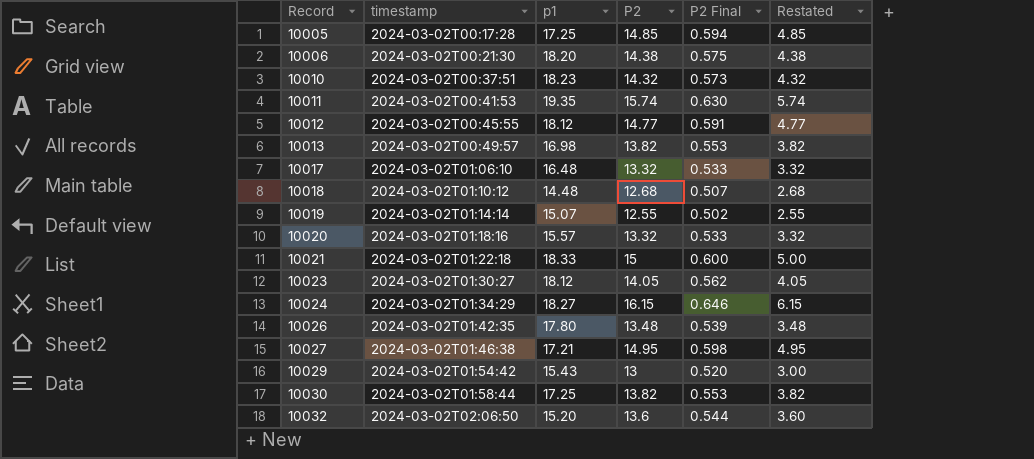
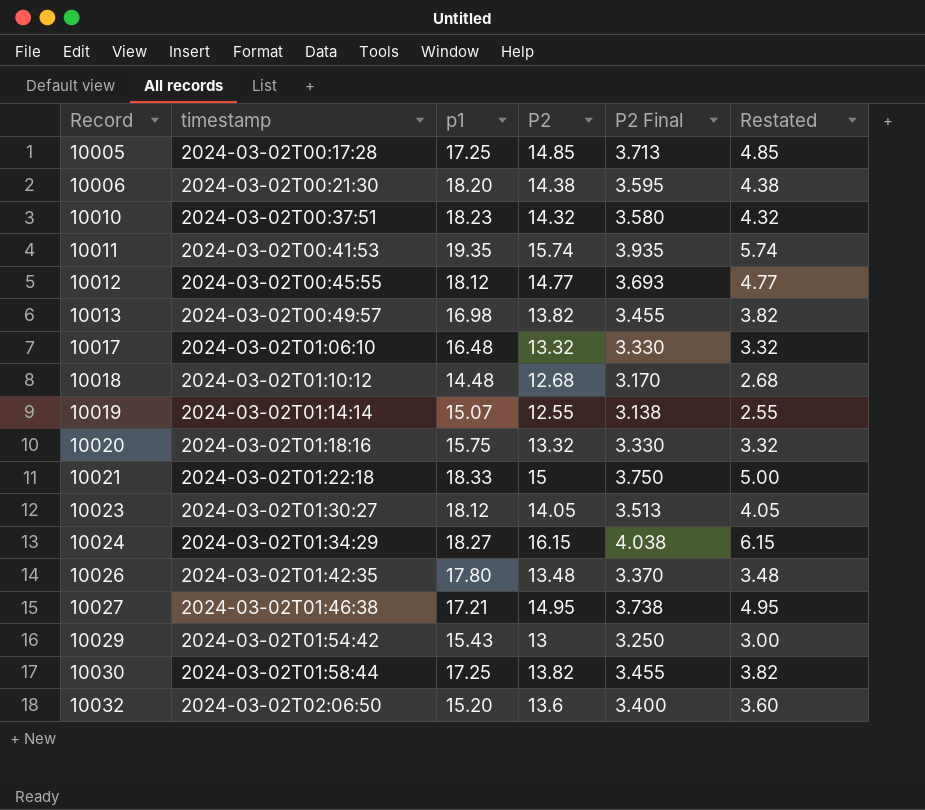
column P2 Final | formula: [P2] * 0.04 -> [P2] * 0.25
10020 | p1: 15.57 -> 15.75

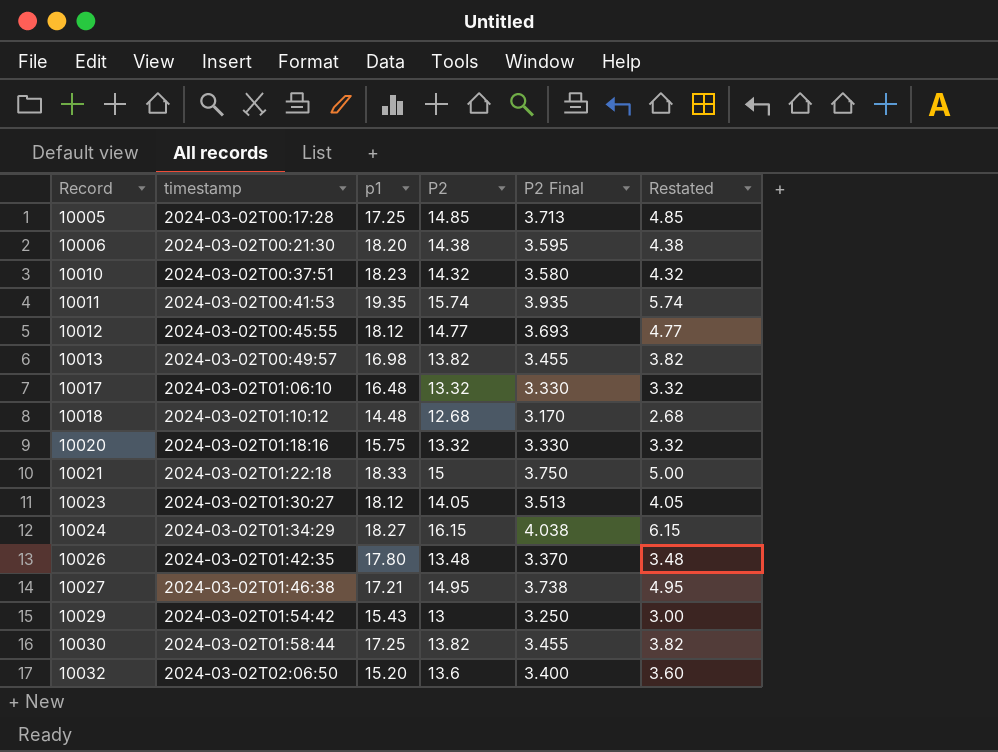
row 10019: 2024-03-02T01:14:14 | 15.07 | 12.55 | 3.138 | 2.55 -> none

